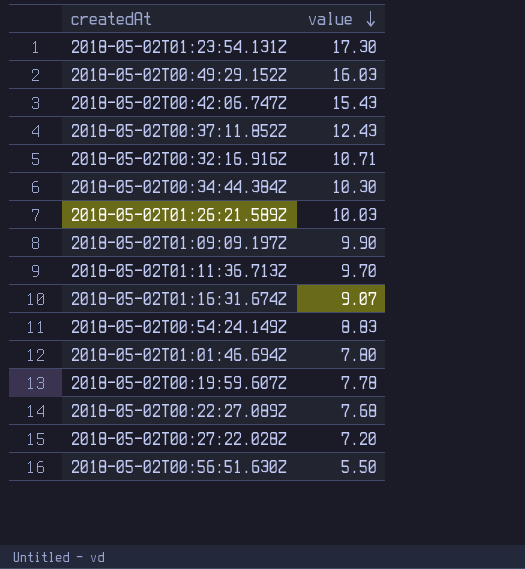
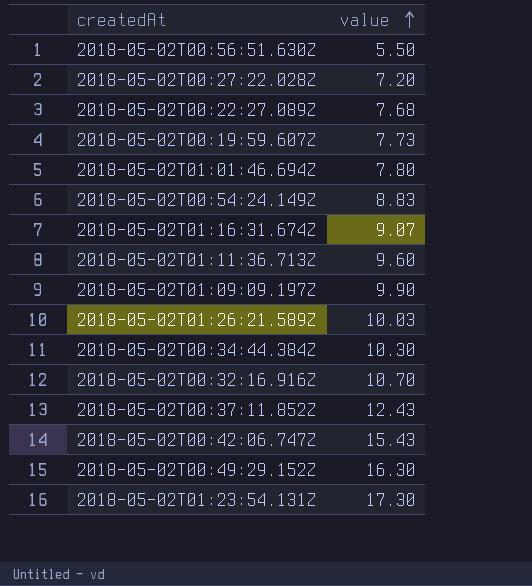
row order: value descending -> value ascending
2018-05-02T00:19:59.607Z | value: 7.78 -> 7.73
2018-05-02T01:11:36.713Z | value: 9.70 -> 9.60
2018-05-02T00:32:16.916Z | value: 10.71 -> 10.70
2018-05-02T00:49:29.152Z | value: 16.03 -> 16.30

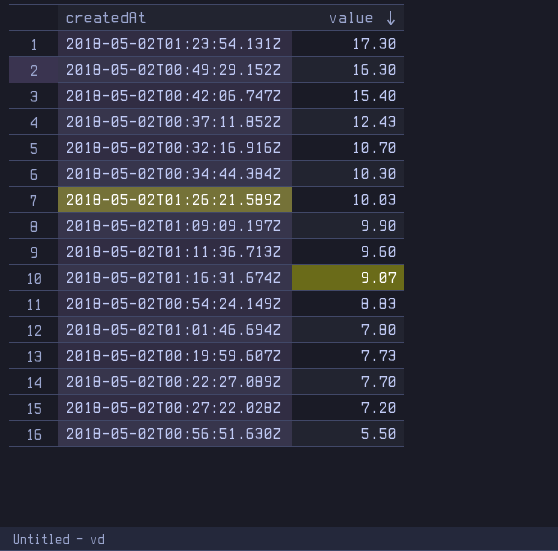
row order: value ascending -> value descending
2018-05-02T00:42:06.747Z | value: 15.43 -> 15.40
2018-05-02T00:22:27.089Z | value: 7.68 -> 7.70

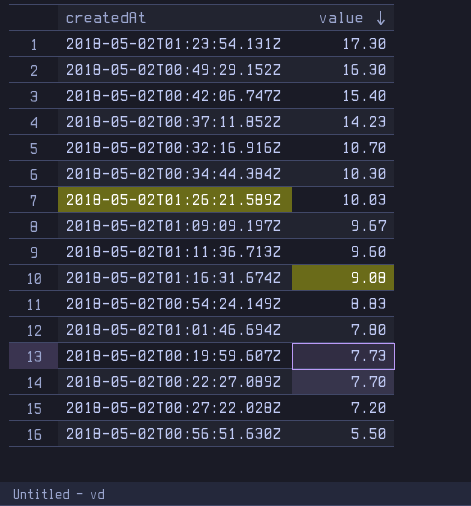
2018-05-02T00:37:11.852Z | value: 12.43 -> 14.23
2018-05-02T01:09:09.197Z | value: 9.90 -> 9.67
2018-05-02T01:16:31.674Z | value: 9.07 -> 9.08

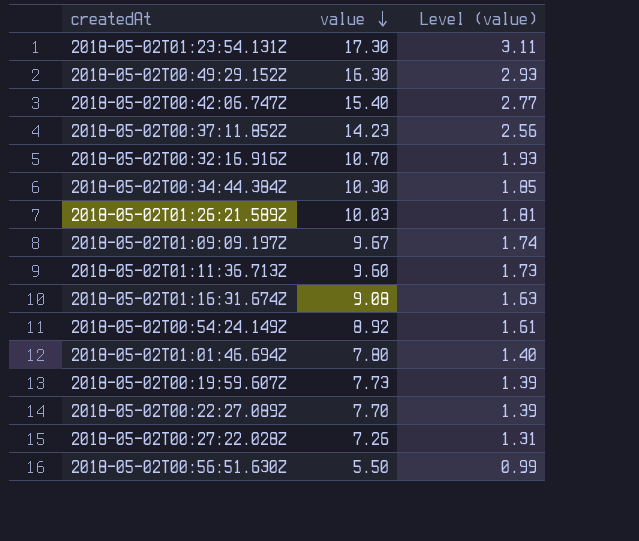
column Level (value) | formula: none -> [value] * 0.18
2018-05-02T00:54:24.149Z | value: 8.83 -> 8.92
2018-05-02T00:27:22.028Z | value: 7.20 -> 7.26

